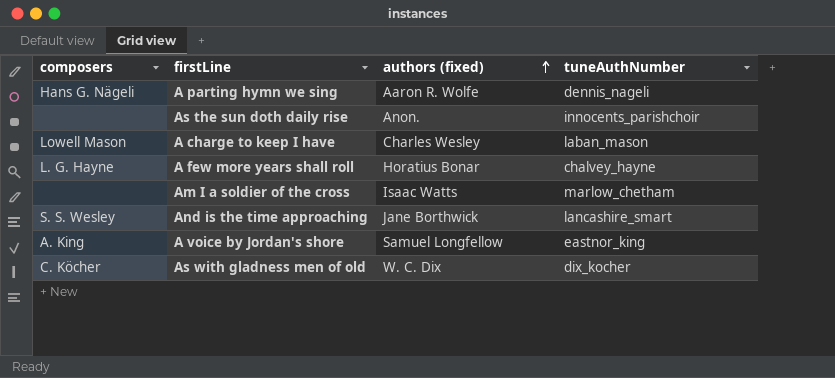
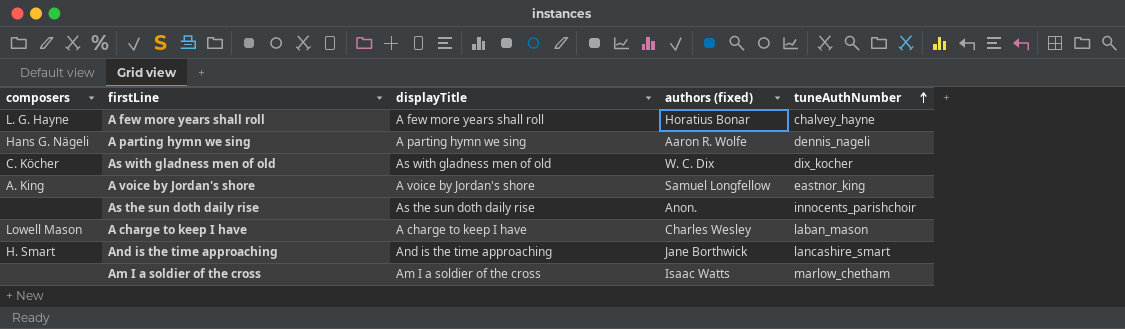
row order: authors (fixed) ascending -> tuneAuthNumber ascending
column displayTitle | position: none -> 3
And is the time approaching | composers: S. S. Wesley -> H. Smart

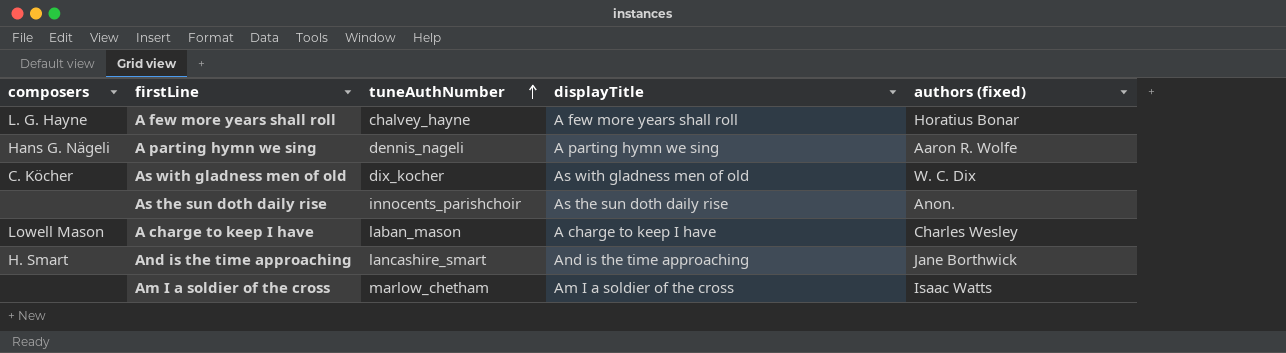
column tuneAuthNumber | position: 5 -> 3
row A voice by Jordan's shore: A. King | A voice by Jordan's shore | Samuel Longfellow | eastnor_king -> none

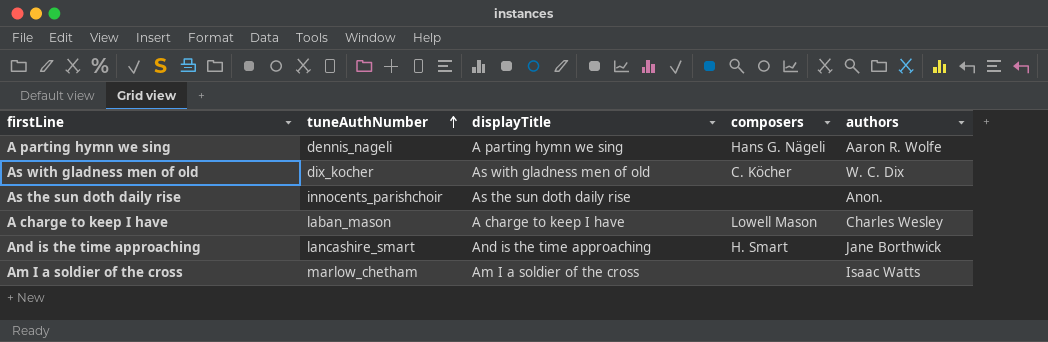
column composers | position: 1 -> 4
column name: authors (fixed) -> authors
row A few more years shall roll: L. G. Hayne | chalvey_hayne | A few more years shall roll | Horatius Bonar -> none

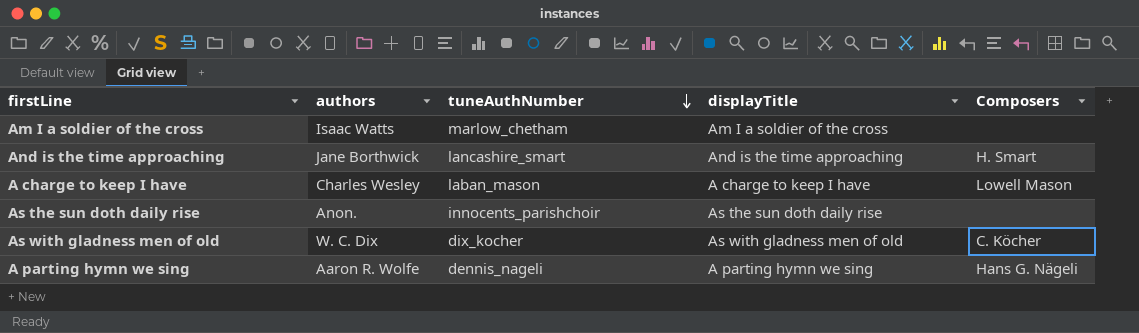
row order: tuneAuthNumber ascending -> tuneAuthNumber descending
column authors | position: 5 -> 2
column name: composers -> Composers

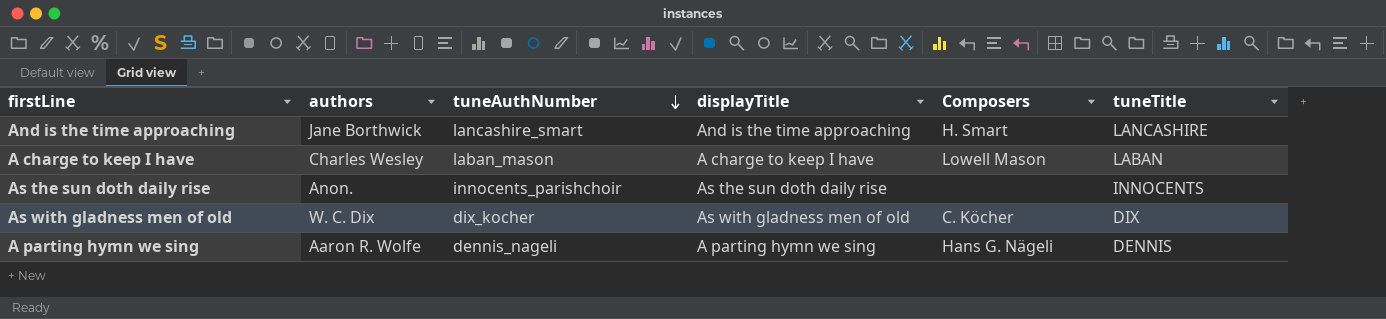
column tuneTitle | position: none -> 6
row Am I a soldier of the cross: Isaac Watts | marlow_chetham | Am I a soldier of the cross | none -> none

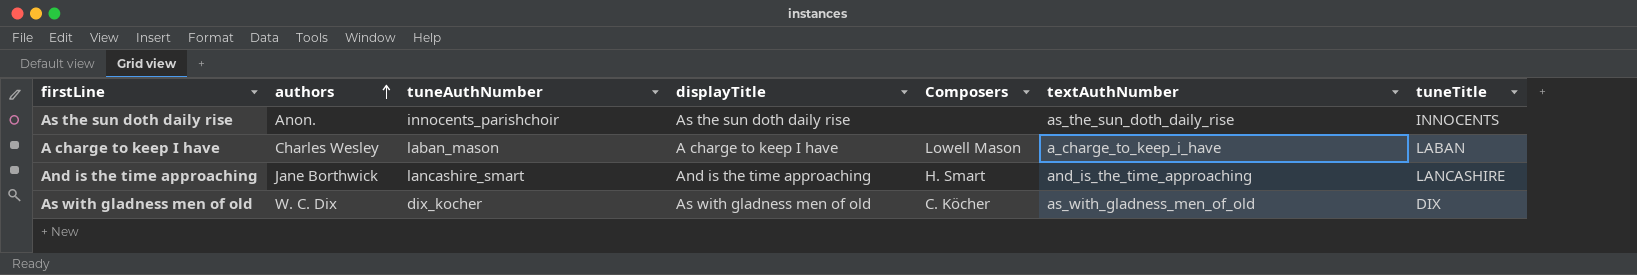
row order: tuneAuthNumber descending -> authors ascending
column textAuthNumber | position: none -> 6
row A parting hymn we sing: Aaron R. Wolfe | dennis_nageli | A parting hymn we sing | Hans G. Nägeli | DENNIS -> none

